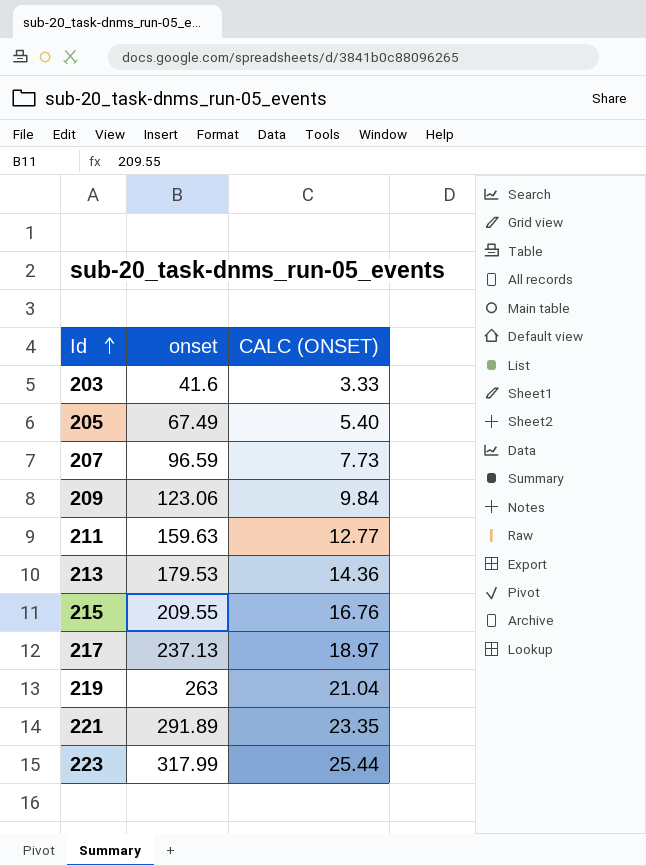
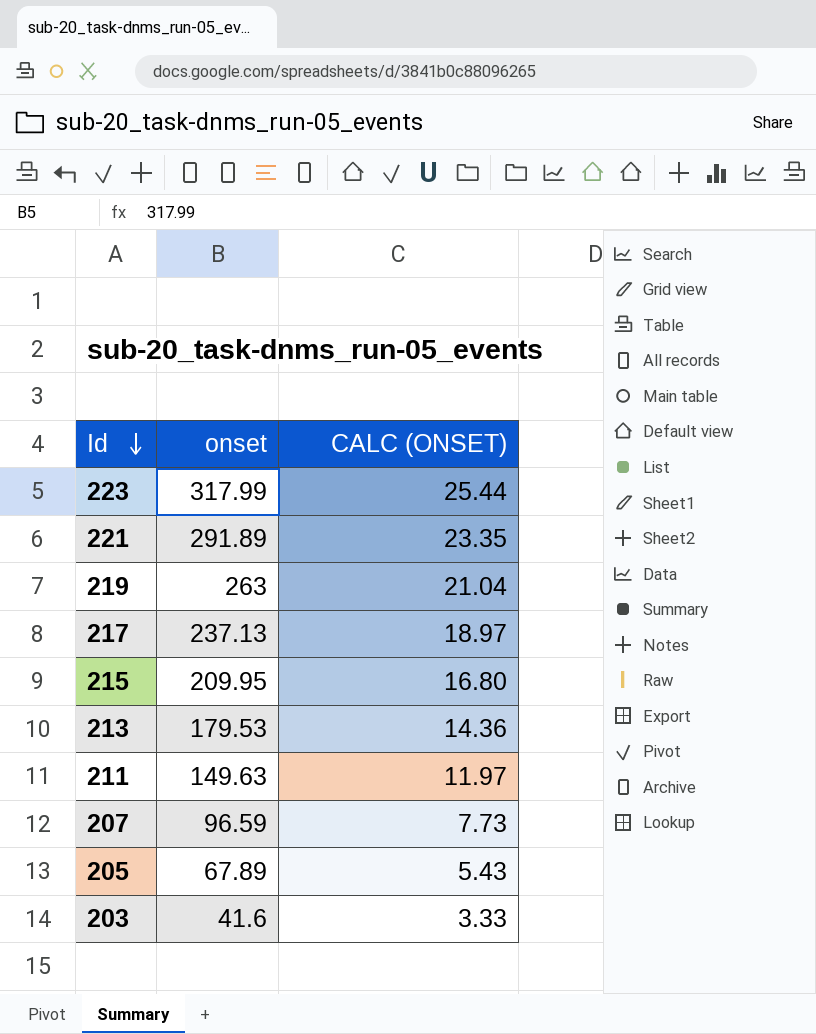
row order: Id ascending -> Id descending
row 209: 123.06 | 9.84 -> none
215 | onset: 209.55 -> 209.95
215 | CALC (ONSET): 16.76 -> 16.80
211 | onset: 159.63 -> 149.63
211 | CALC (ONSET): 12.77 -> 11.97
205 | onset: 67.49 -> 67.89
205 | CALC (ONSET): 5.40 -> 5.43

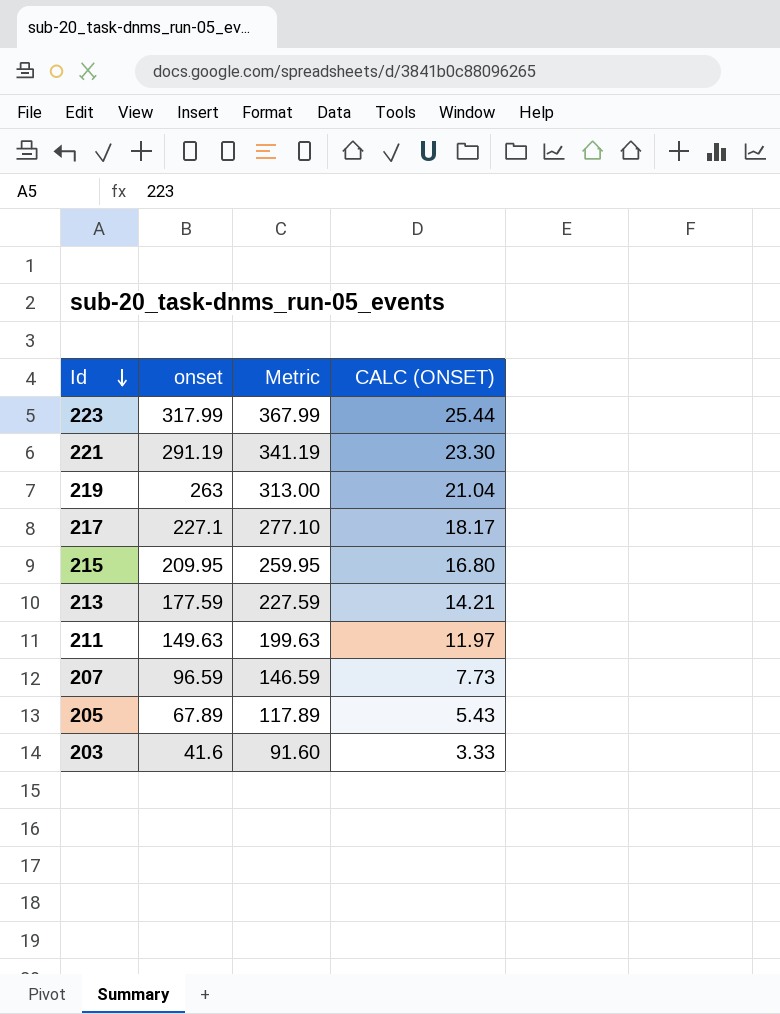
column Metric | formula: none -> [onset] + 50
221 | onset: 291.89 -> 291.19
221 | CALC (ONSET): 23.35 -> 23.30
217 | onset: 237.13 -> 227.1
217 | CALC (ONSET): 18.97 -> 18.17
213 | onset: 179.53 -> 177.59
213 | CALC (ONSET): 14.36 -> 14.21

